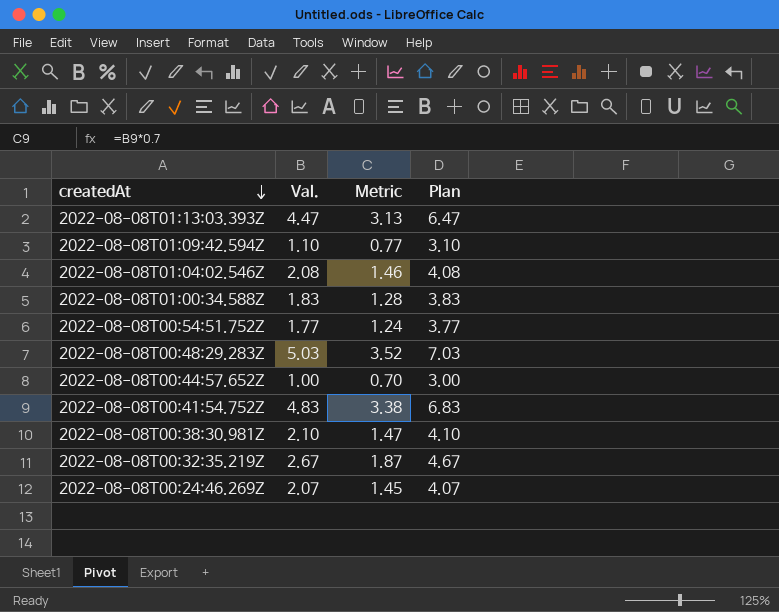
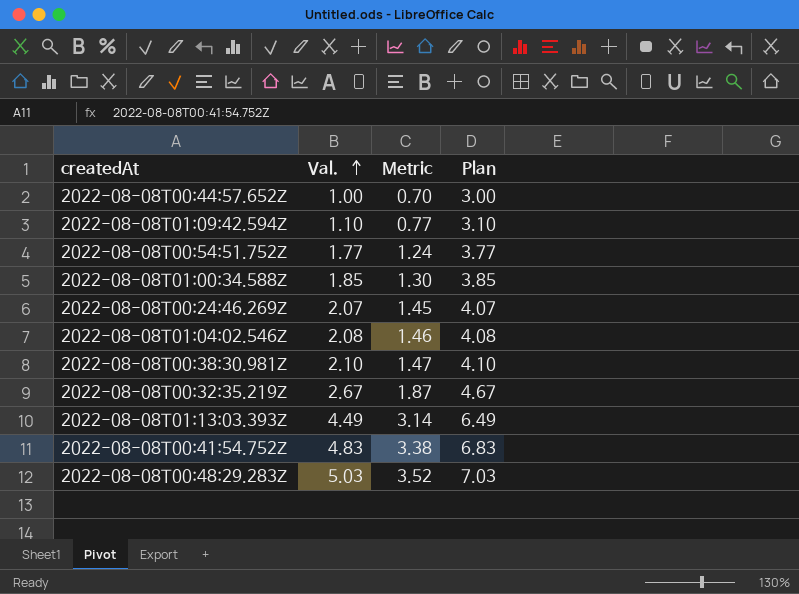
row order: createdAt descending -> Val. ascending
2022-08-08T01:00:34.588Z | Val.: 1.83 -> 1.85
2022-08-08T01:00:34.588Z | Metric: 1.28 -> 1.30
2022-08-08T01:00:34.588Z | Plan: 3.83 -> 3.85
2022-08-08T01:13:03.393Z | Val.: 4.47 -> 4.49
2022-08-08T01:13:03.393Z | Metric: 3.13 -> 3.14
2022-08-08T01:13:03.393Z | Plan: 6.47 -> 6.49

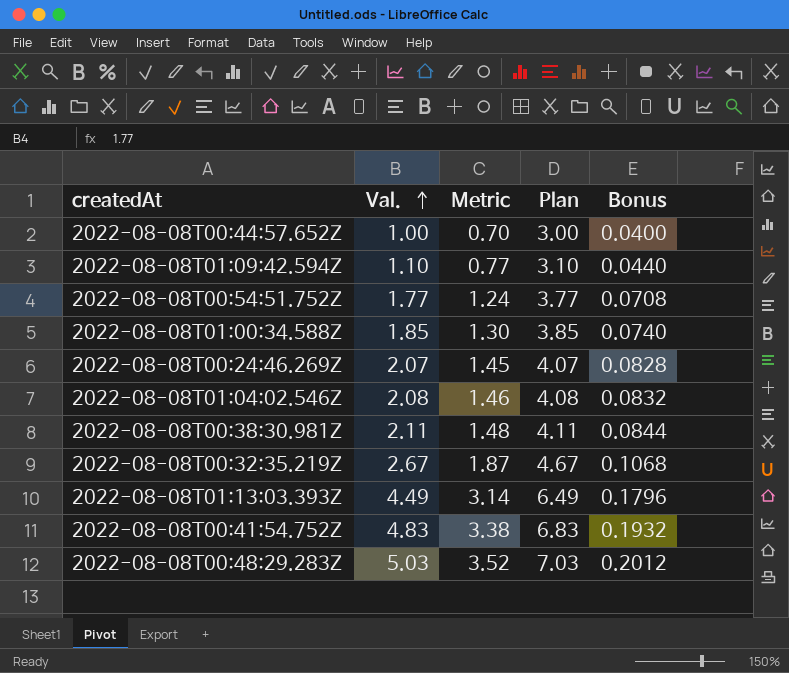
column Bonus | formula: none -> [Val.] * 0.04
2022-08-08T00:38:30.981Z | Val.: 2.10 -> 2.11
2022-08-08T00:38:30.981Z | Metric: 1.47 -> 1.48
2022-08-08T00:38:30.981Z | Plan: 4.10 -> 4.11

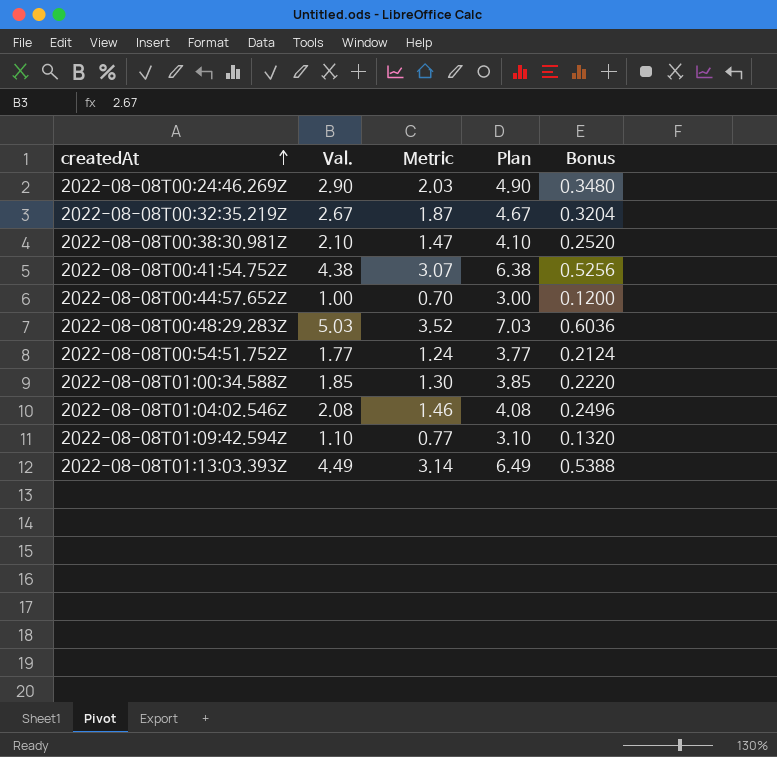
row order: Val. ascending -> createdAt ascending
column Bonus | formula: [Val.] * 0.04 -> [Val.] * 0.12
2022-08-08T00:24:46.269Z | Val.: 2.07 -> 2.90
2022-08-08T00:24:46.269Z | Metric: 1.45 -> 2.03
2022-08-08T00:24:46.269Z | Plan: 4.07 -> 4.90
2022-08-08T00:38:30.981Z | Val.: 2.11 -> 2.10
2022-08-08T00:38:30.981Z | Metric: 1.48 -> 1.47
2022-08-08T00:38:30.981Z | Plan: 4.11 -> 4.10
2022-08-08T00:41:54.752Z | Val.: 4.83 -> 4.38
2022-08-08T00:41:54.752Z | Metric: 3.38 -> 3.07
2022-08-08T00:41:54.752Z | Plan: 6.83 -> 6.38

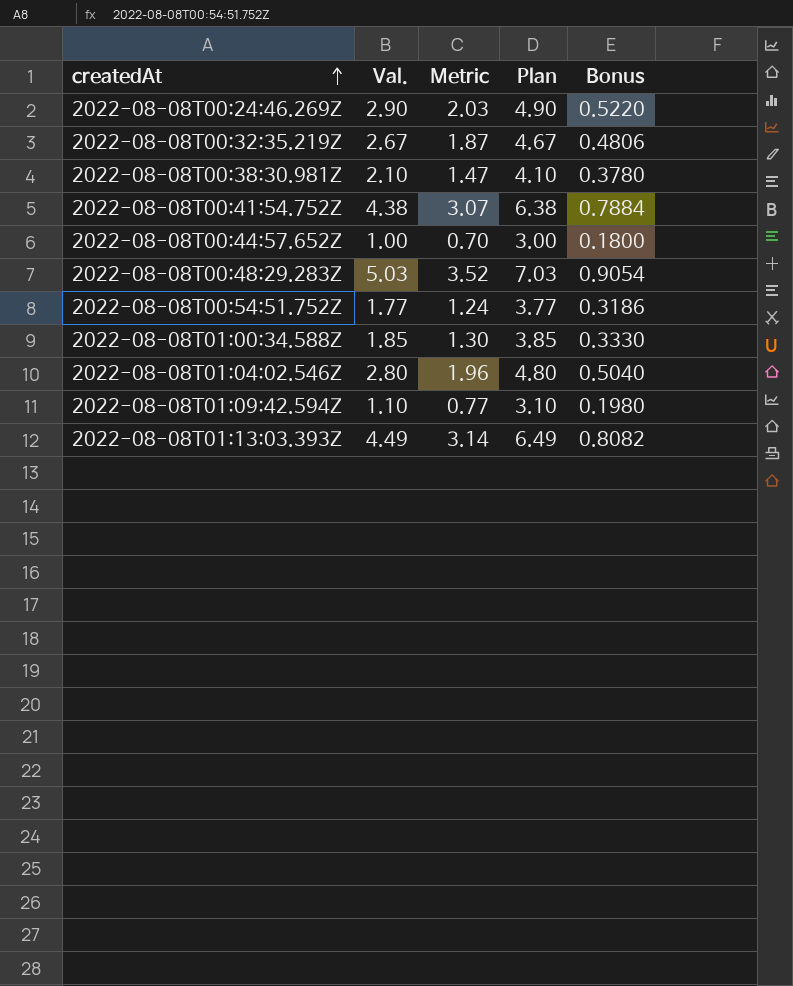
column Bonus | formula: [Val.] * 0.12 -> [Val.] * 0.18
2022-08-08T01:04:02.546Z | Val.: 2.08 -> 2.80
2022-08-08T01:04:02.546Z | Metric: 1.46 -> 1.96
2022-08-08T01:04:02.546Z | Plan: 4.08 -> 4.80

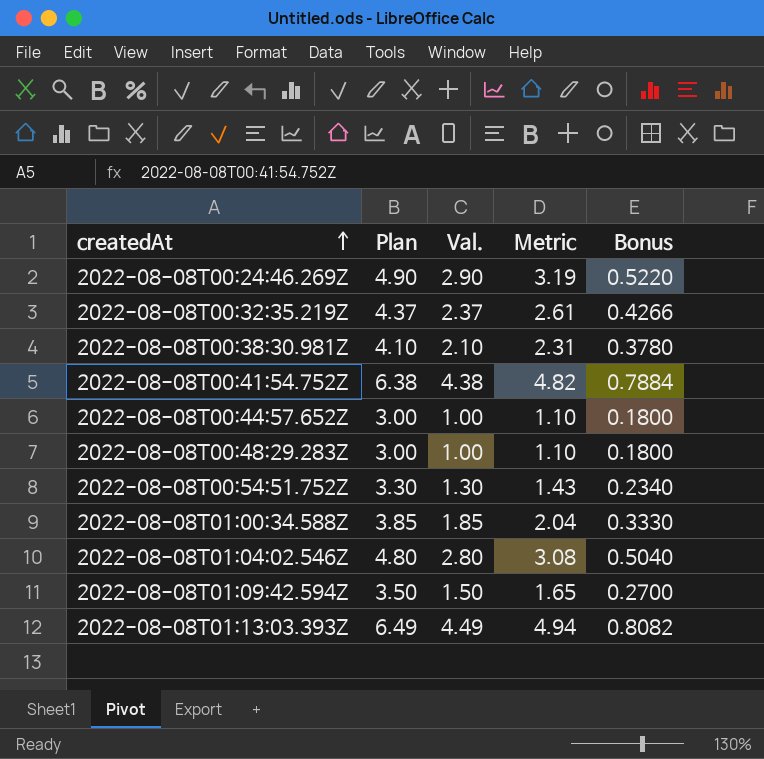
column Plan | position: 4 -> 2
column Metric | formula: [Val.] * 0.7 -> [Val.] * 1.1
2022-08-08T00:32:35.219Z | Plan: 4.67 -> 4.37
2022-08-08T00:32:35.219Z | Val.: 2.67 -> 2.37
2022-08-08T00:32:35.219Z | Bonus: 0.4806 -> 0.4266
2022-08-08T00:48:29.283Z | Plan: 7.03 -> 3.00
2022-08-08T00:48:29.283Z | Val.: 5.03 -> 1.00
2022-08-08T00:48:29.283Z | Bonus: 0.9054 -> 0.1800
2022-08-08T00:54:51.752Z | Plan: 3.77 -> 3.30
2022-08-08T00:54:51.752Z | Val.: 1.77 -> 1.30
2022-08-08T00:54:51.752Z | Bonus: 0.3186 -> 0.2340
2022-08-08T01:09:42.594Z | Plan: 3.10 -> 3.50
2022-08-08T01:09:42.594Z | Val.: 1.10 -> 1.50
2022-08-08T01:09:42.594Z | Bonus: 0.1980 -> 0.2700

